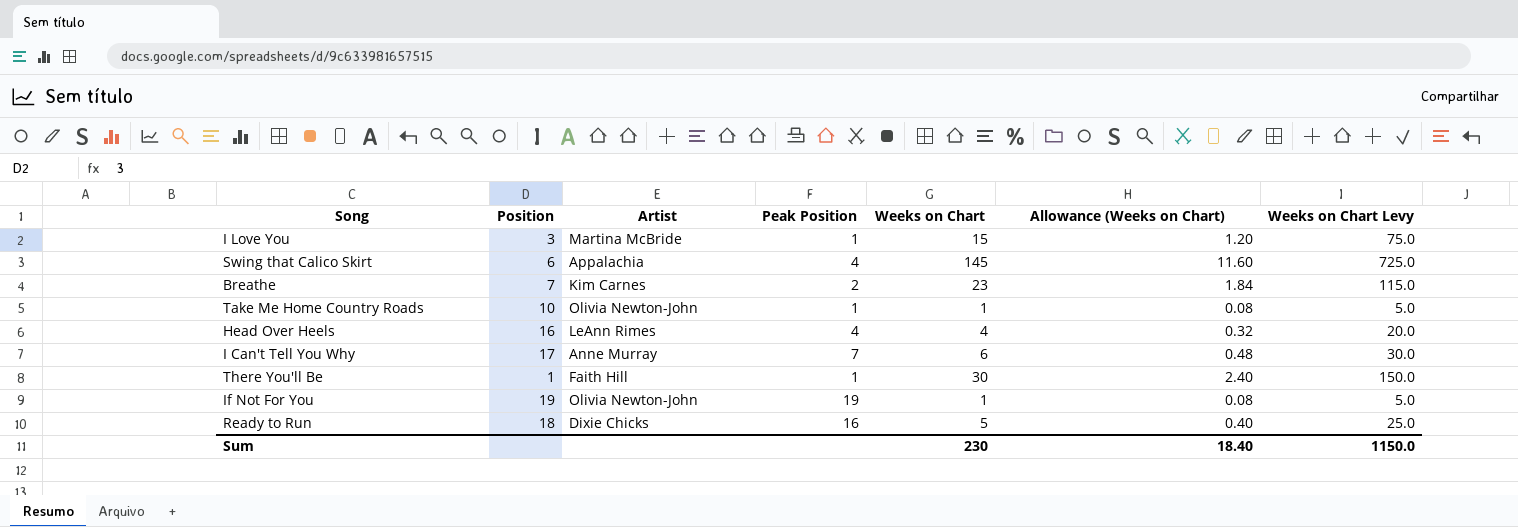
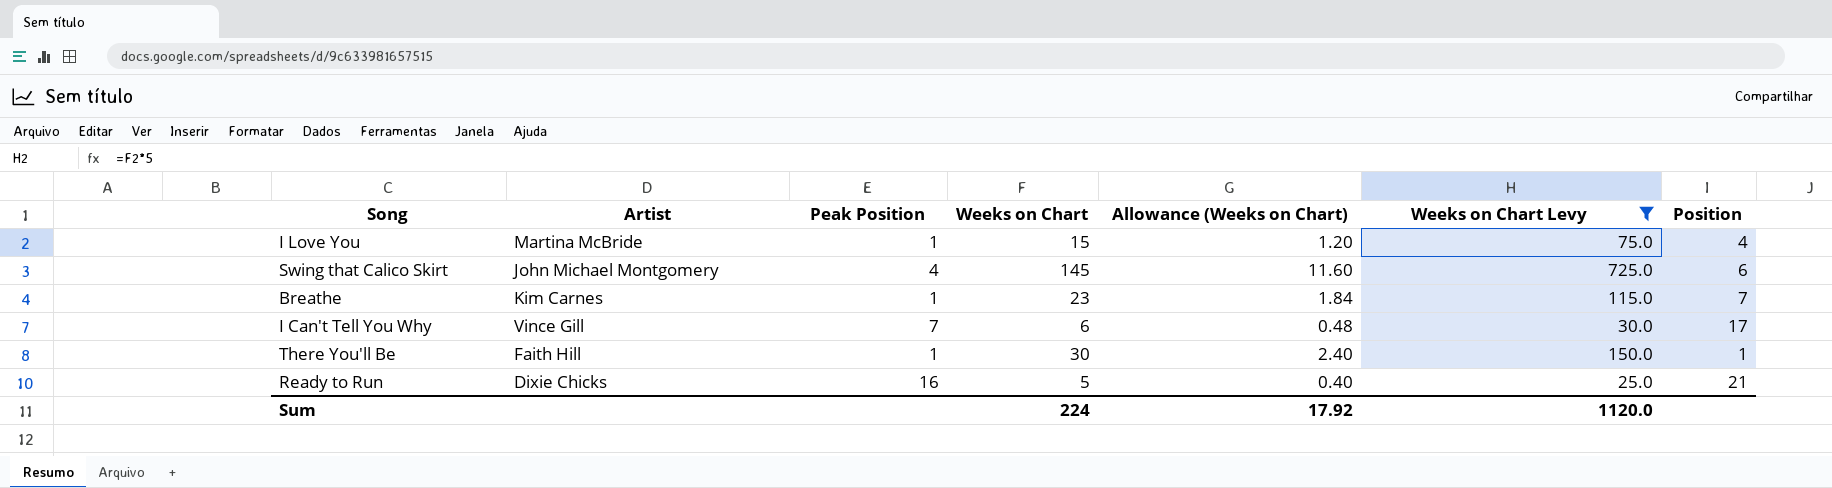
filter: none -> Weeks on Chart Levy >= 25.0
column Position | position: 2 -> 7
I Love You | Position: 3 -> 4
Swing that Calico Skirt | Artist: Appalachia -> John Michael Montgomery
Breathe | Peak Position: 2 -> 1
I Can't Tell You Why | Artist: Anne Murray -> Vince Gill
Ready to Run | Position: 18 -> 21
Sum | Weeks on Chart: 230 -> 224
Sum | Allowance (Weeks on Chart): 18.40 -> 17.92
Sum | Weeks on Chart Levy: 1150.0 -> 1120.0

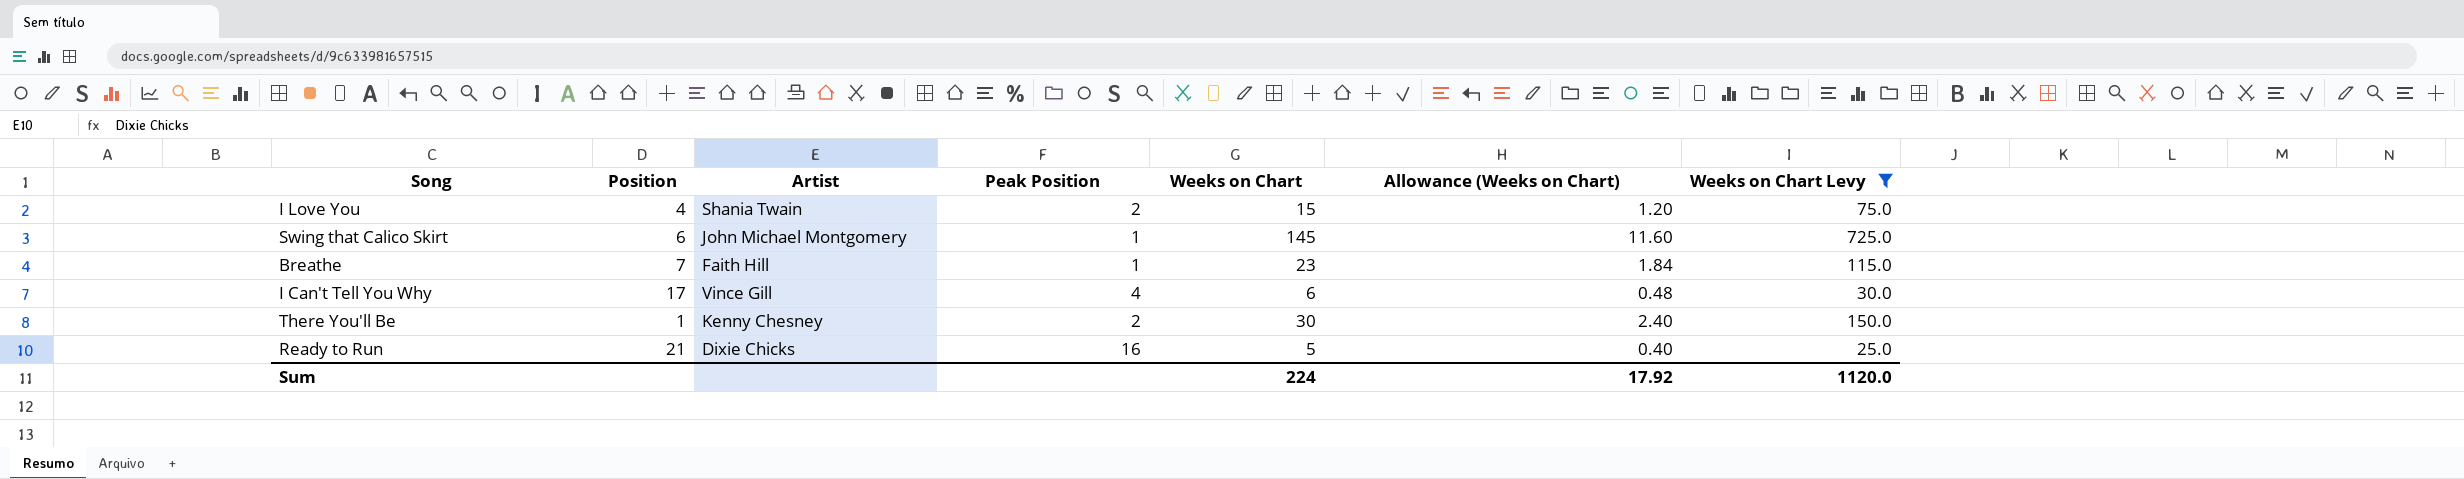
column Position | position: 7 -> 2
I Love You | Artist: Martina McBride -> Shania Twain
I Love You | Peak Position: 1 -> 2
Swing that Calico Skirt | Peak Position: 4 -> 1
Breathe | Artist: Kim Carnes -> Faith Hill
I Can't Tell You Why | Peak Position: 7 -> 4
There You'll Be | Artist: Faith Hill -> Kenny Chesney
There You'll Be | Peak Position: 1 -> 2

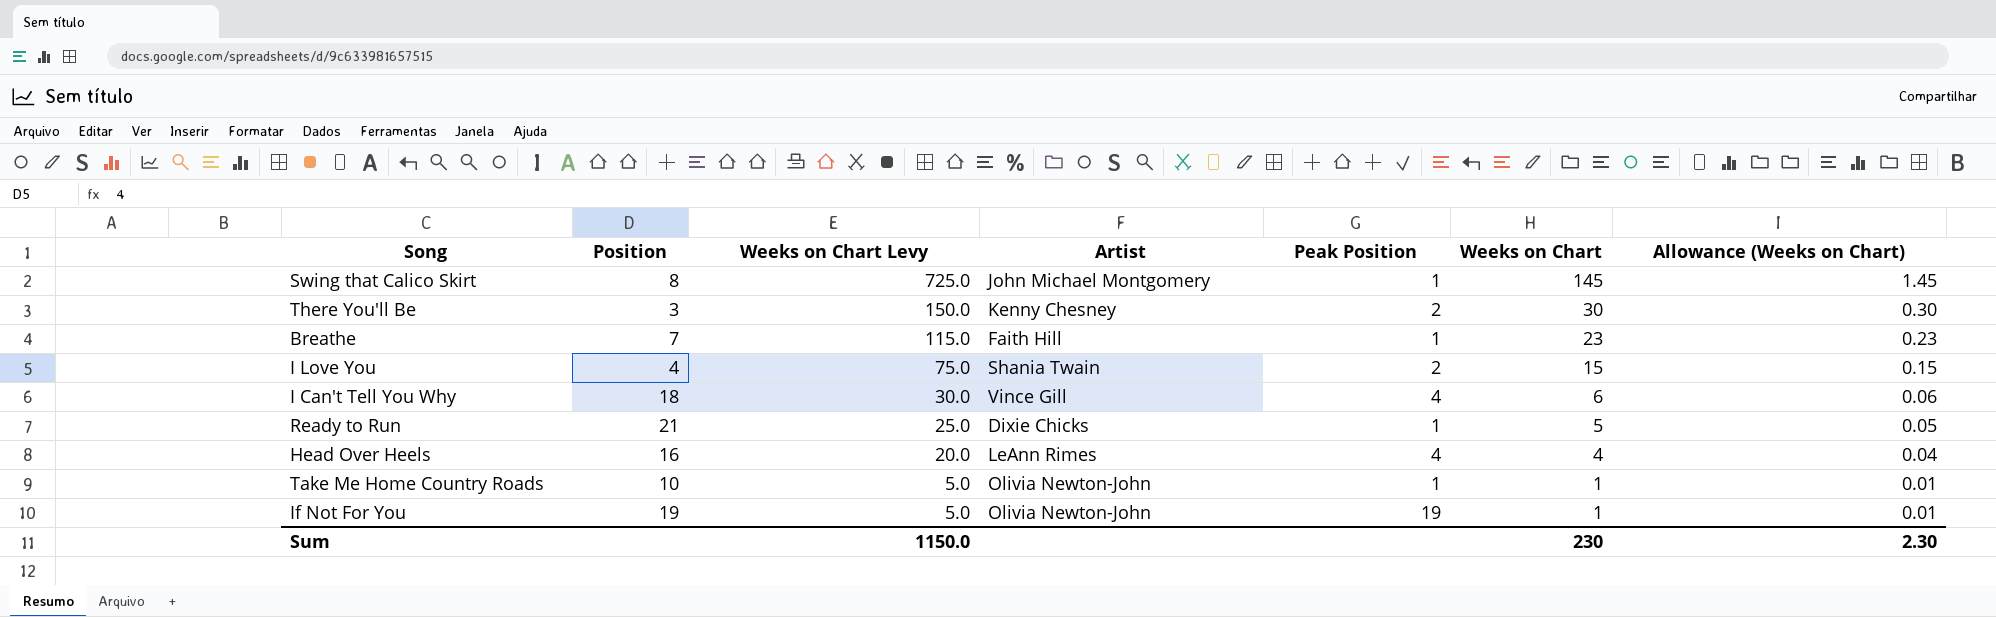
filter: Weeks on Chart Levy >= 25.0 -> none
row order: none -> Weeks on Chart Levy descending
column Weeks on Chart Levy | position: 7 -> 3
column Allowance (Weeks on Chart) | formula: [Weeks on Chart] * 0.08 -> [Weeks on Chart] * 0.01
Swing that Calico Skirt | Position: 6 -> 8
There You'll Be | Position: 1 -> 3
I Can't Tell You Why | Position: 17 -> 18
Ready to Run | Peak Position: 16 -> 1
Sum | Weeks on Chart Levy: 1120.0 -> 1150.0
Sum | Weeks on Chart: 224 -> 230
Sum | Allowance (Weeks on Chart): 17.92 -> 2.30

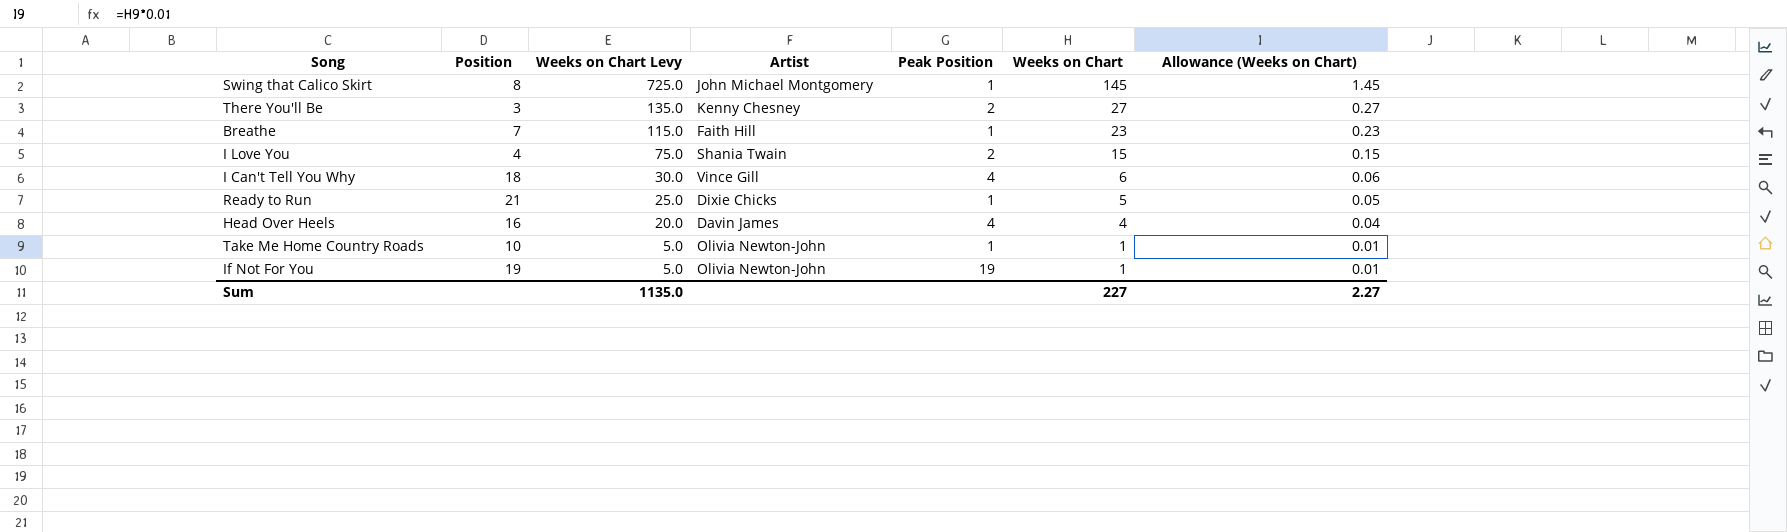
There You'll Be | Weeks on Chart Levy: 150.0 -> 135.0
There You'll Be | Weeks on Chart: 30 -> 27
There You'll Be | Allowance (Weeks on Chart): 0.30 -> 0.27
Head Over Heels | Artist: LeAnn Rimes -> Davin James
Sum | Weeks on Chart Levy: 1150.0 -> 1135.0
Sum | Weeks on Chart: 230 -> 227
Sum | Allowance (Weeks on Chart): 2.30 -> 2.27

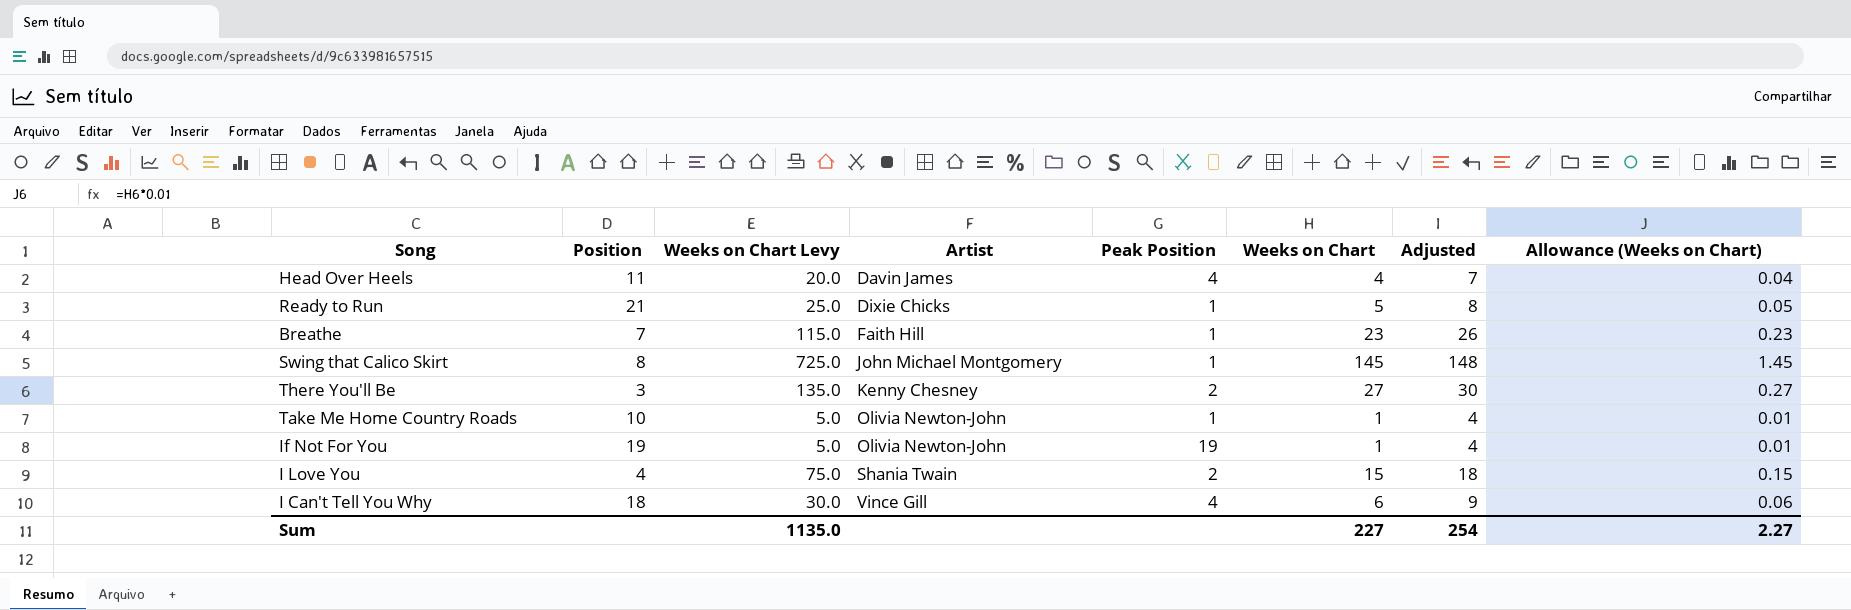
row order: Weeks on Chart Levy descending -> Artist ascending
column Adjusted | formula: none -> [Weeks on Chart] + 3
Head Over Heels | Position: 16 -> 11

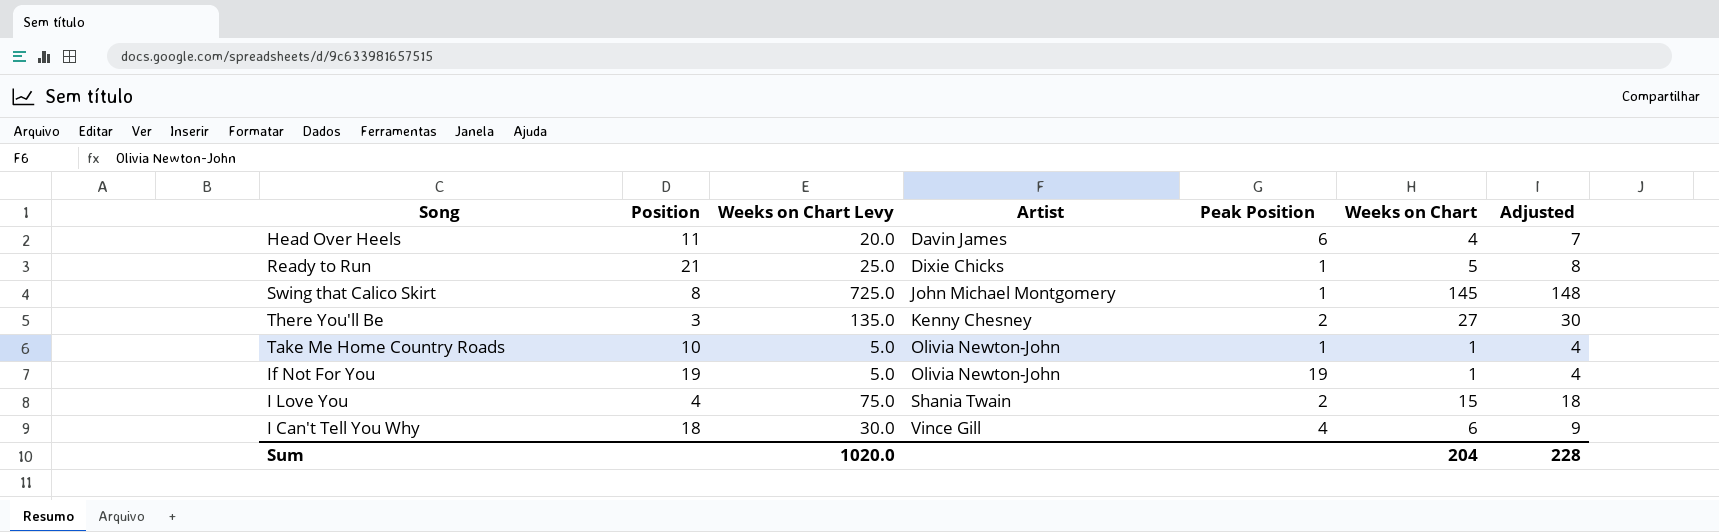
column Allowance (Weeks on Chart) | formula: [Weeks on Chart] * 0.01 -> none
row Breathe: 7 | 115.0 | Faith Hill | 1 | 23 | 26 | 0.23 -> none
Head Over Heels | Peak Position: 4 -> 6
Sum | Weeks on Chart Levy: 1135.0 -> 1020.0
Sum | Weeks on Chart: 227 -> 204
Sum | Adjusted: 254 -> 228

